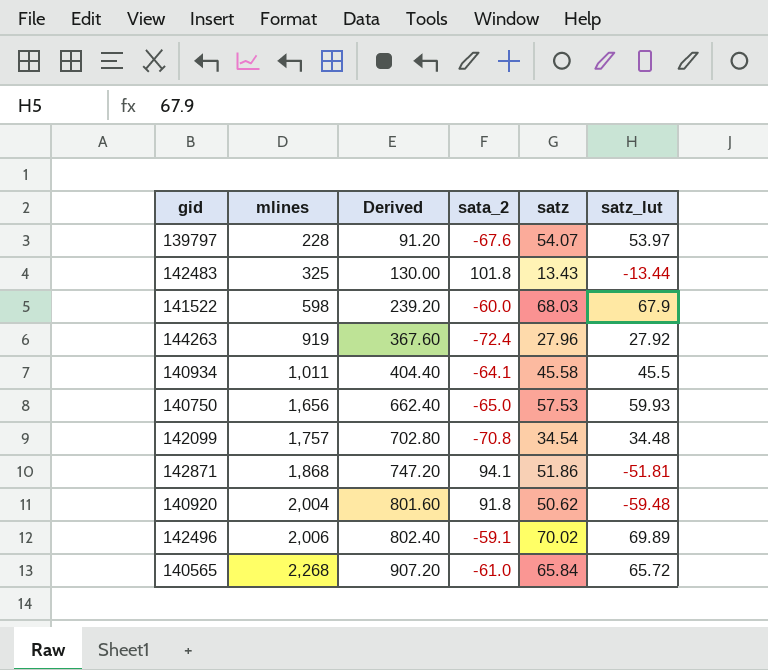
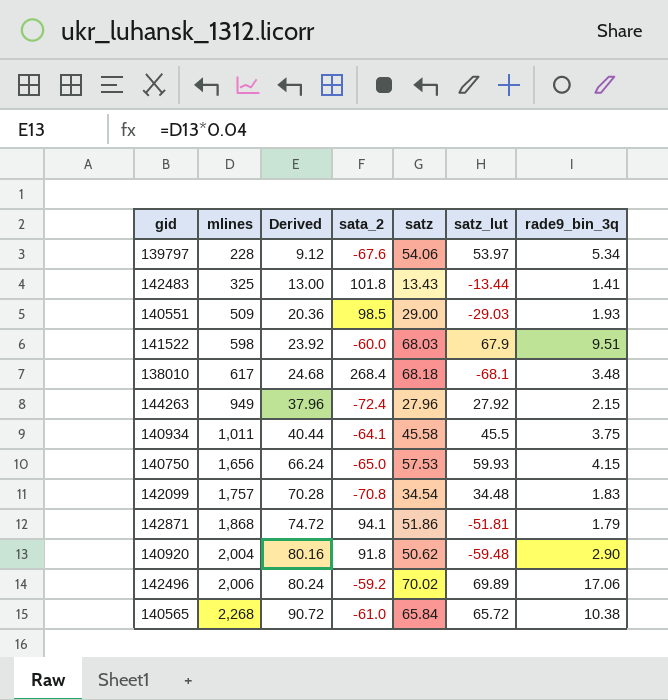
column Derived | formula: [mlines] * 0.4 -> [mlines] * 0.04
column rade9_bin_3q | position: none -> 7
139797 | satz: 54.07 -> 54.06
row 140551: none -> 509 | 20.36 | 98.5 | 29.00 | -29.03 | 1.93
row 138010: none -> 617 | 24.68 | 268.4 | 68.18 | -68.1 | 3.48
144263 | mlines: 919 -> 949
142496 | sata_2: -59.1 -> -59.2

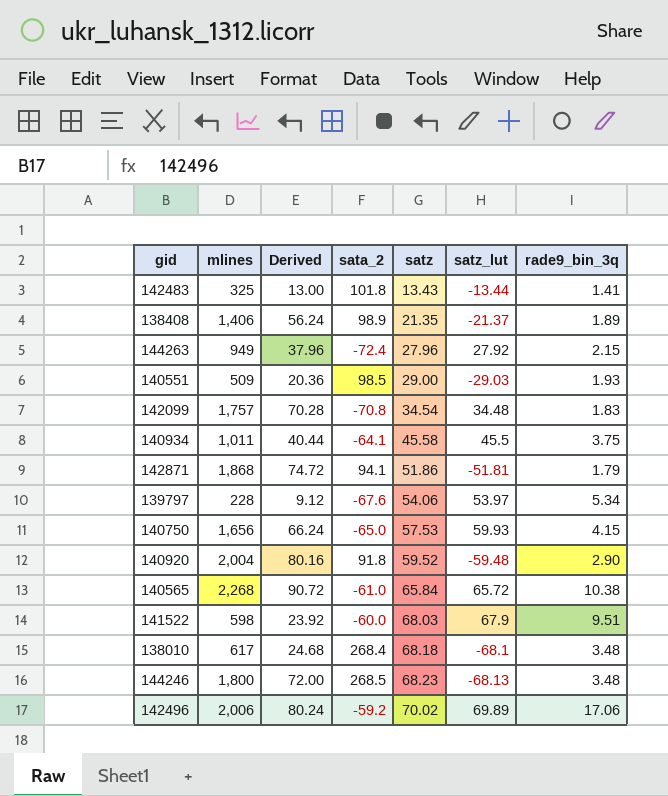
row order: mlines ascending -> satz ascending
row 138408: none -> 1,406 | 56.24 | 98.9 | 21.35 | -21.37 | 1.89
140920 | satz: 50.62 -> 59.52
row 144246: none -> 1,800 | 72.00 | 268.5 | 68.23 | -68.13 | 3.48

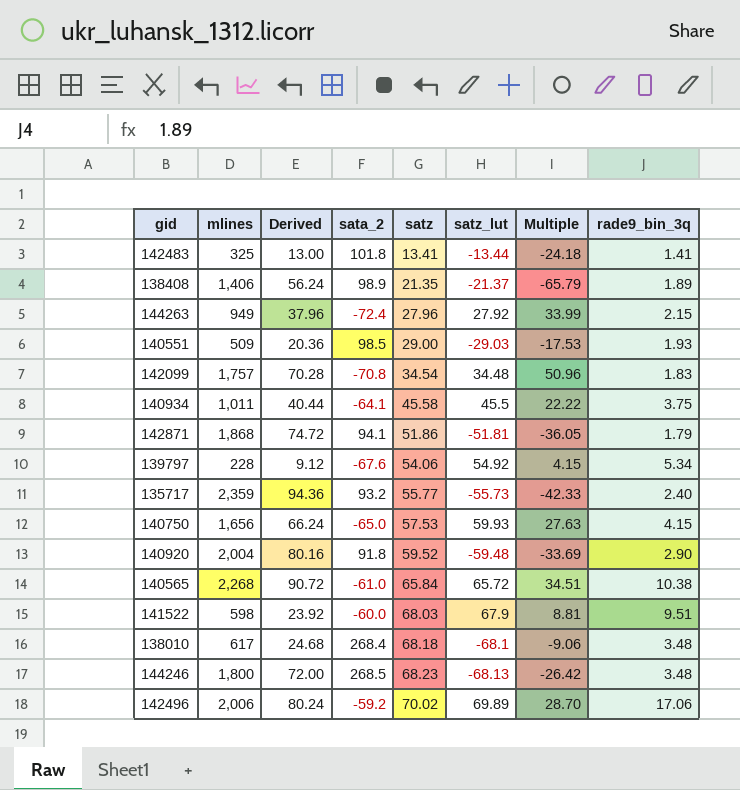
column Multiple | formula: none -> [mlines] / [satz_lut]
142483 | satz: 13.43 -> 13.41
139797 | satz_lut: 53.97 -> 54.92
row 135717: none -> 2,359 | 94.36 | 93.2 | 55.77 | -55.73 | -42.33 | 2.40

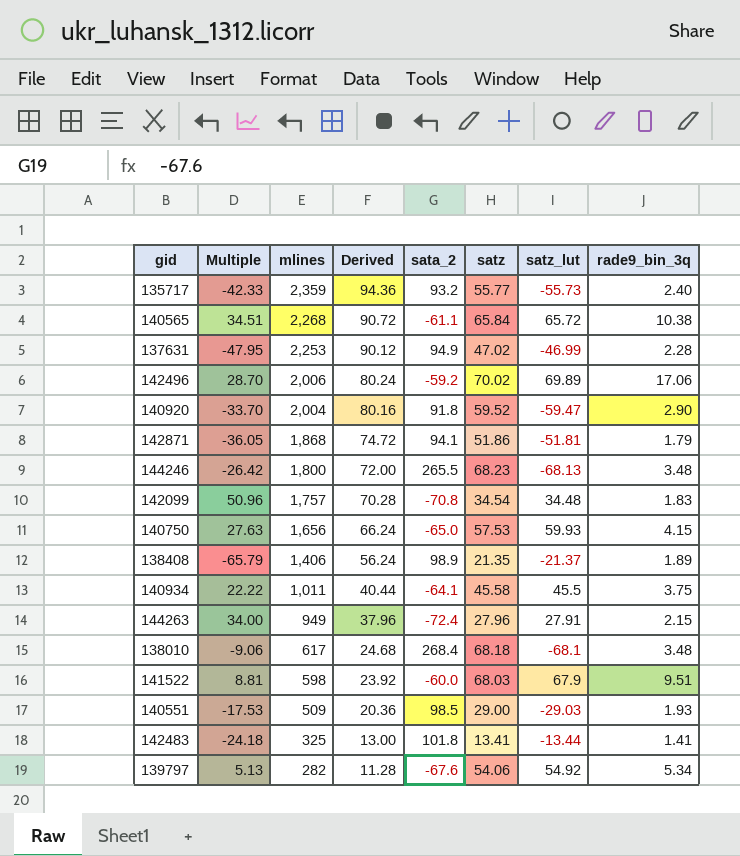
row order: satz ascending -> mlines descending
column Multiple | position: 7 -> 2
140565 | sata_2: -61.0 -> -61.1
row 137631: none -> -47.95 | 2,253 | 90.12 | 94.9 | 47.02 | -46.99 | 2.28
140920 | Multiple: -33.69 -> -33.70
140920 | satz_lut: -59.48 -> -59.47
144246 | sata_2: 268.5 -> 265.5
144263 | Multiple: 33.99 -> 34.00
144263 | satz_lut: 27.92 -> 27.91
139797 | Multiple: 4.15 -> 5.13
139797 | mlines: 228 -> 282
139797 | Derived: 9.12 -> 11.28

